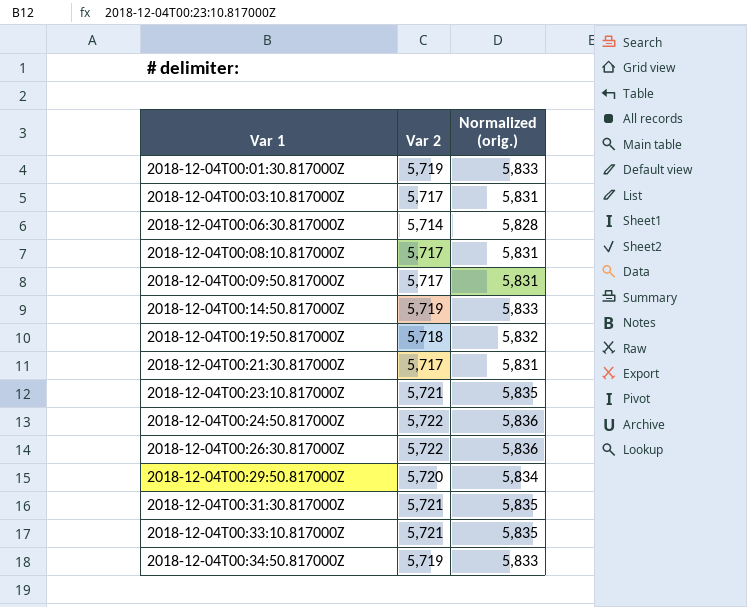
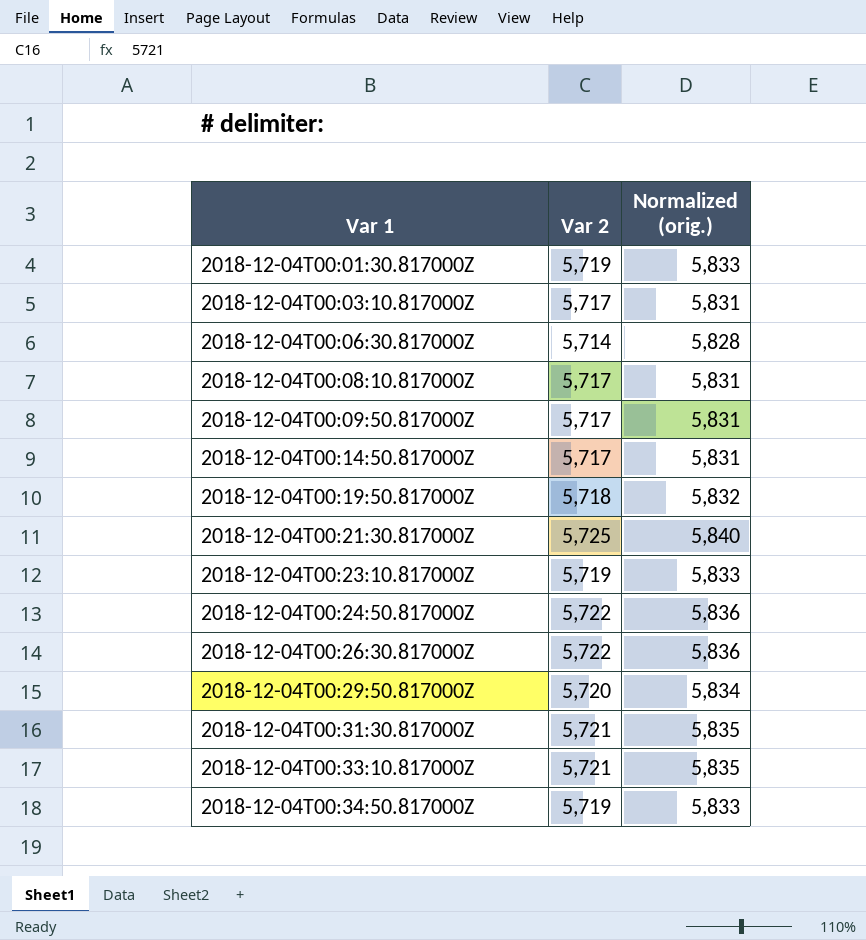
2018-12-04T00:14:50.817000Z | Var 2: 5,719 -> 5,717
2018-12-04T00:14:50.817000Z | Normalized (orig.): 5,833 -> 5,831
2018-12-04T00:21:30.817000Z | Var 2: 5,717 -> 5,725
2018-12-04T00:21:30.817000Z | Normalized (orig.): 5,831 -> 5,840
2018-12-04T00:23:10.817000Z | Var 2: 5,721 -> 5,719
2018-12-04T00:23:10.817000Z | Normalized (orig.): 5,835 -> 5,833

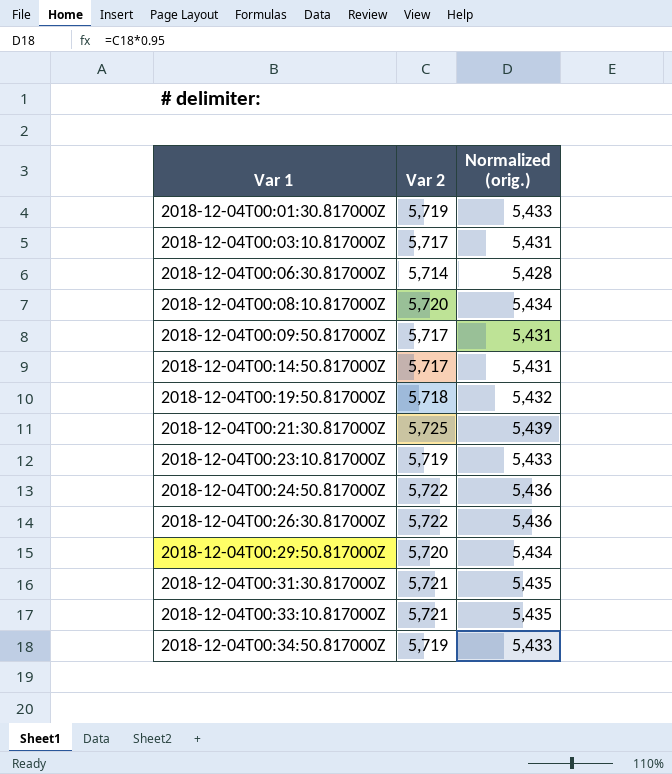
column Normalized (orig.) | formula: [Var 2] * 1.02 -> [Var 2] * 0.95
2018-12-04T00:08:10.817000Z | Var 2: 5,717 -> 5,720

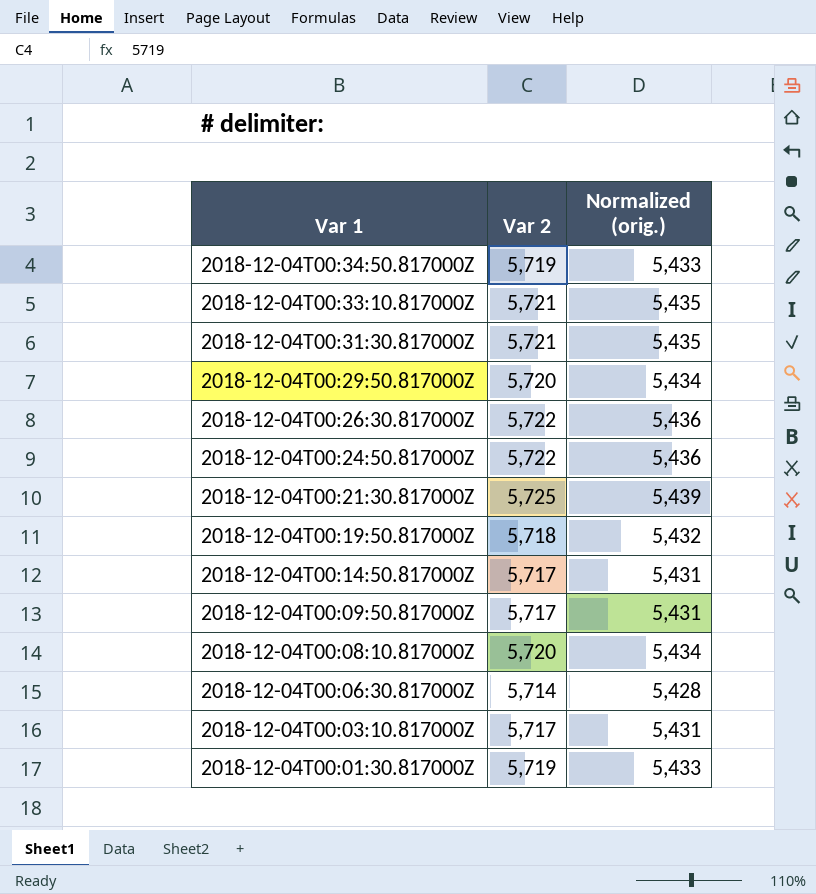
row order: Var 1 ascending -> Var 1 descending
row 2018-12-04T00:23:10.817000Z: 5,719 | 5,433 -> none

